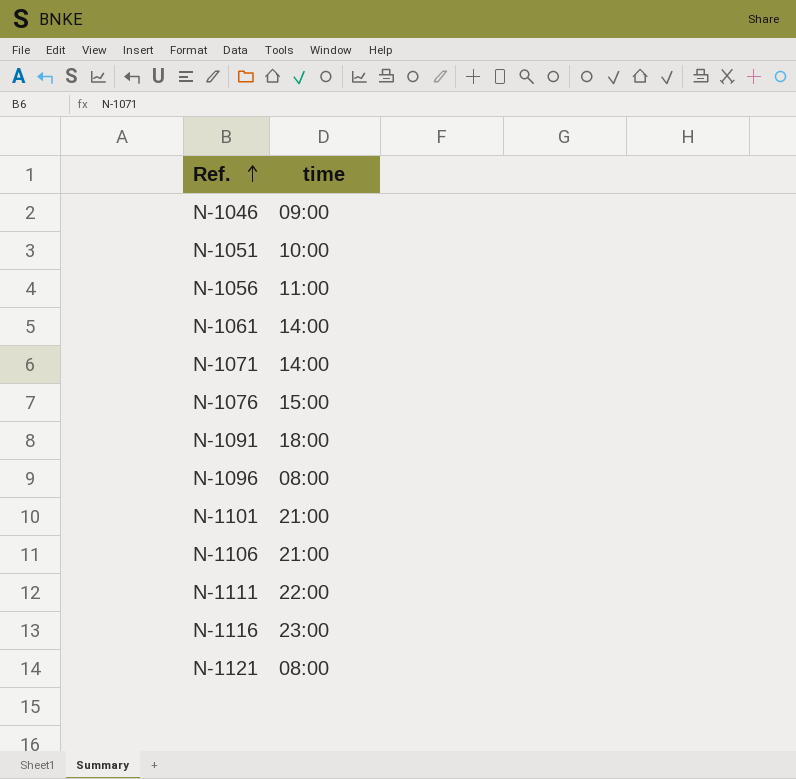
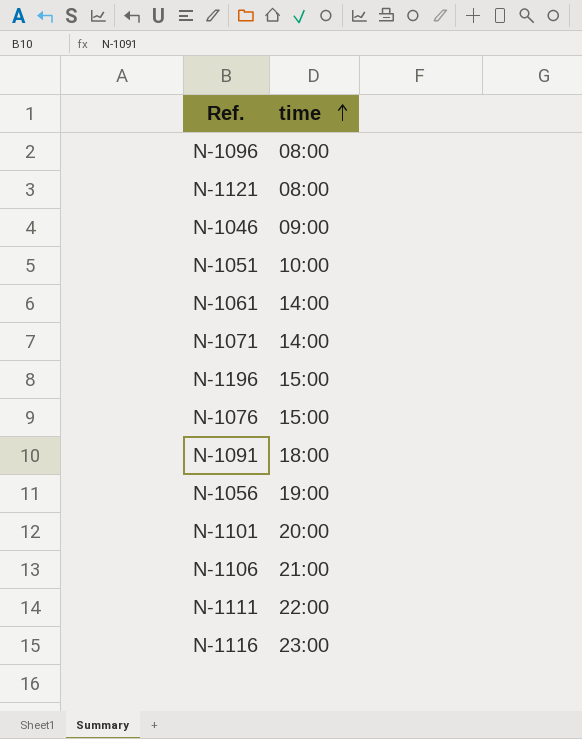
row order: Ref. ascending -> time ascending
row N-1196: none -> 15:00
N-1056 | time: 11:00 -> 19:00
N-1101 | time: 21:00 -> 20:00

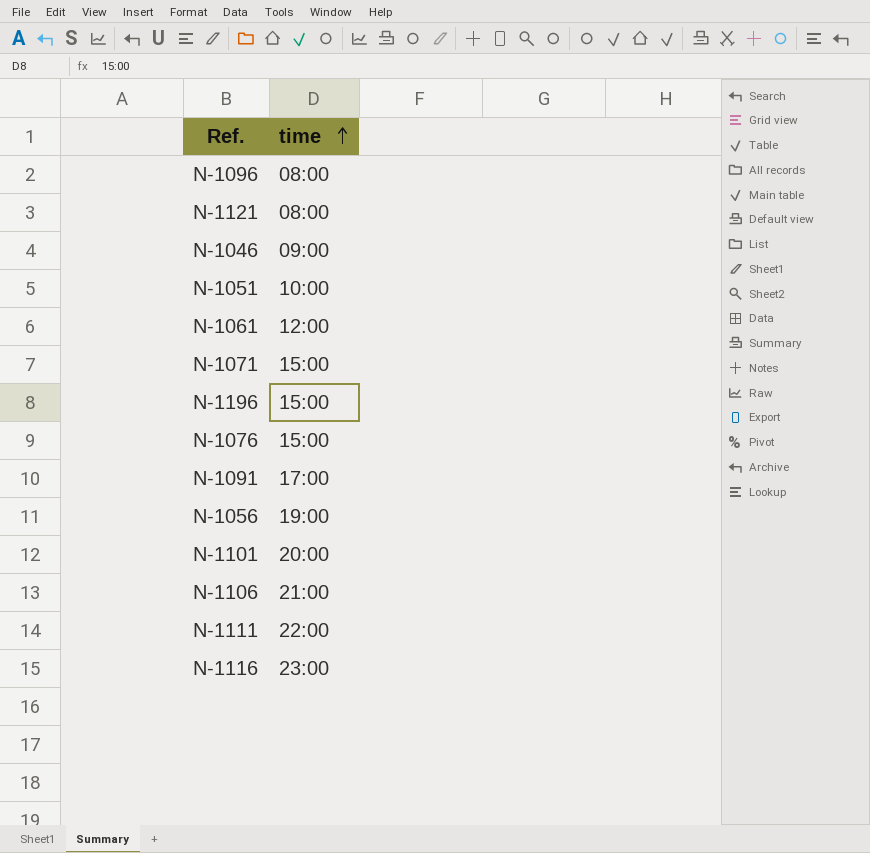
N-1061 | time: 14:00 -> 12:00
N-1071 | time: 14:00 -> 15:00
N-1091 | time: 18:00 -> 17:00

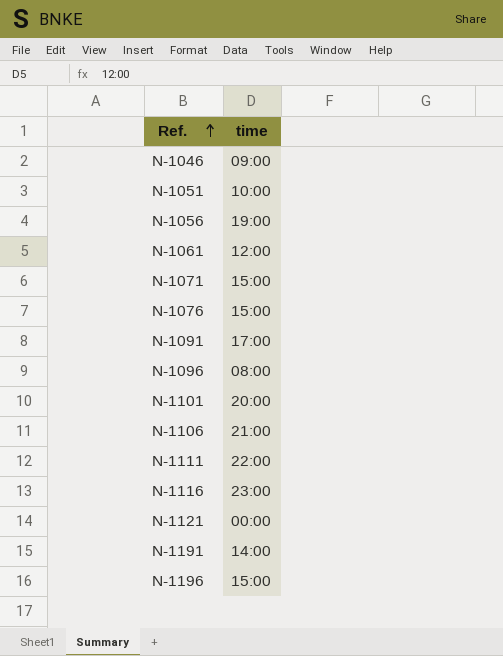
row order: time ascending -> Ref. ascending
N-1121 | time: 08:00 -> 00:00
row N-1191: none -> 14:00

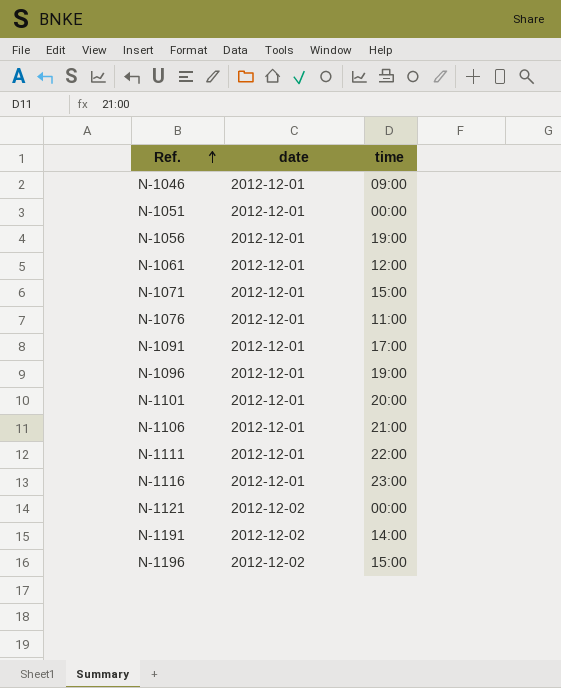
column date | position: none -> 2
N-1051 | time: 10:00 -> 00:00
N-1076 | time: 15:00 -> 11:00
N-1096 | time: 08:00 -> 19:00

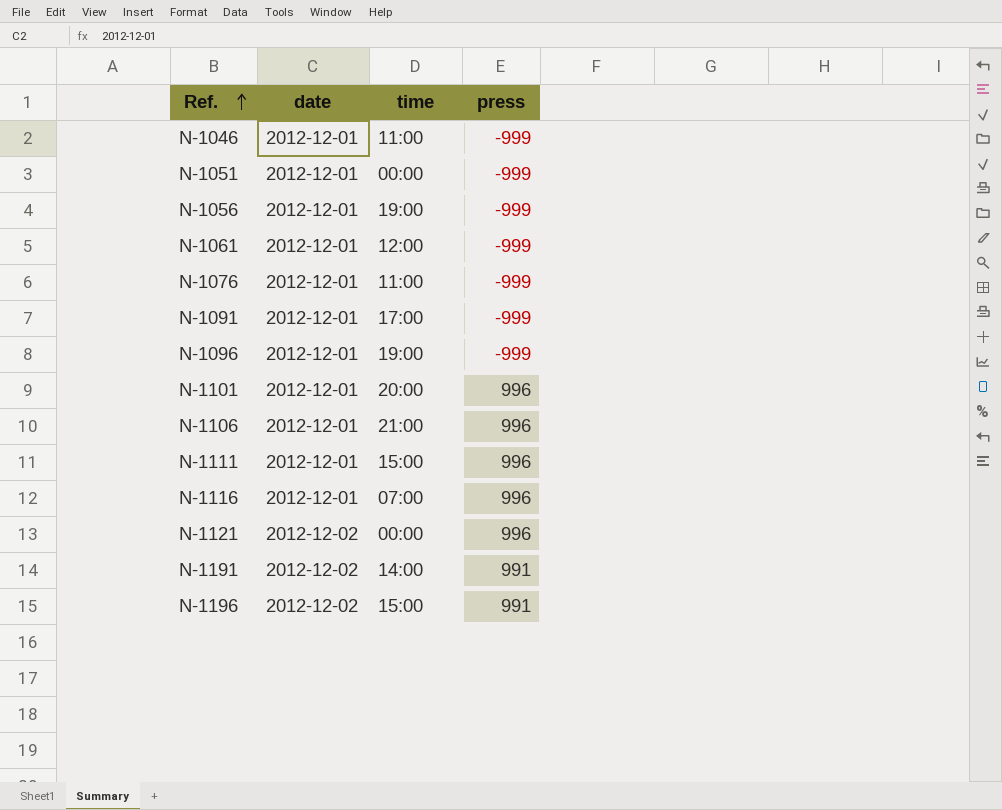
column press | position: none -> 4
row N-1071: 2012-12-01 | 15:00 -> none
N-1046 | time: 09:00 -> 11:00
N-1111 | time: 22:00 -> 15:00
N-1116 | time: 23:00 -> 07:00

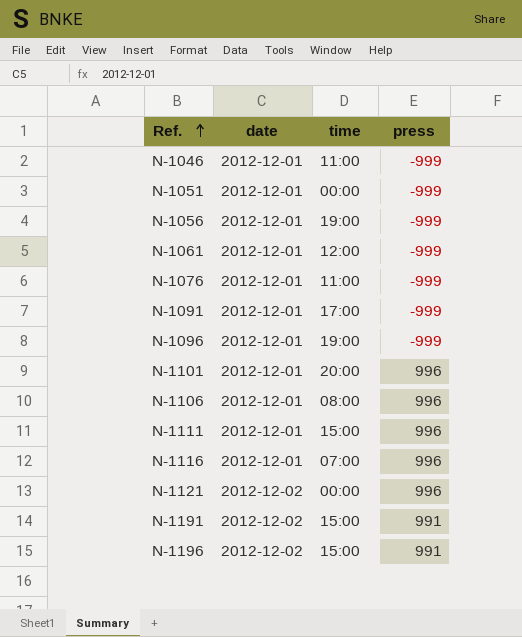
N-1106 | time: 21:00 -> 08:00
N-1191 | time: 14:00 -> 15:00

